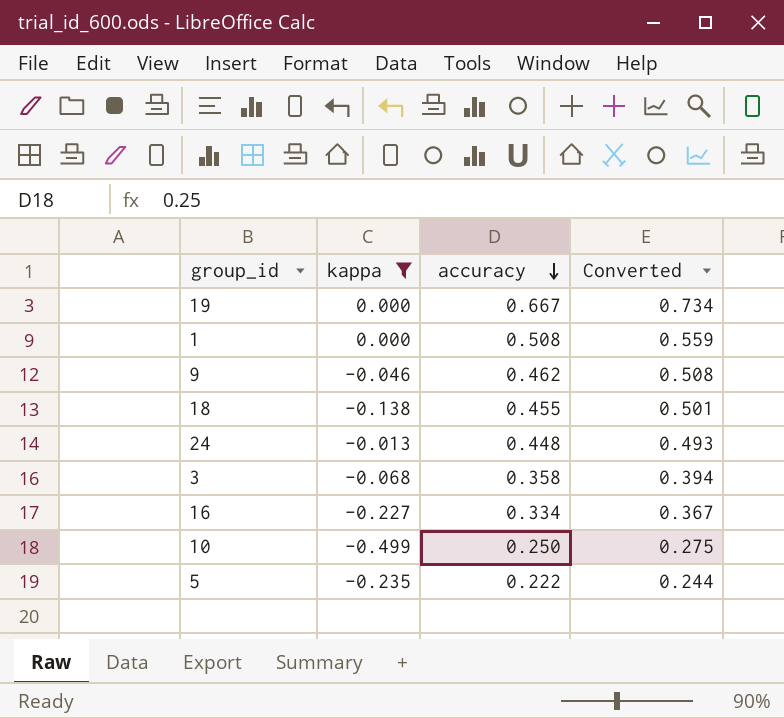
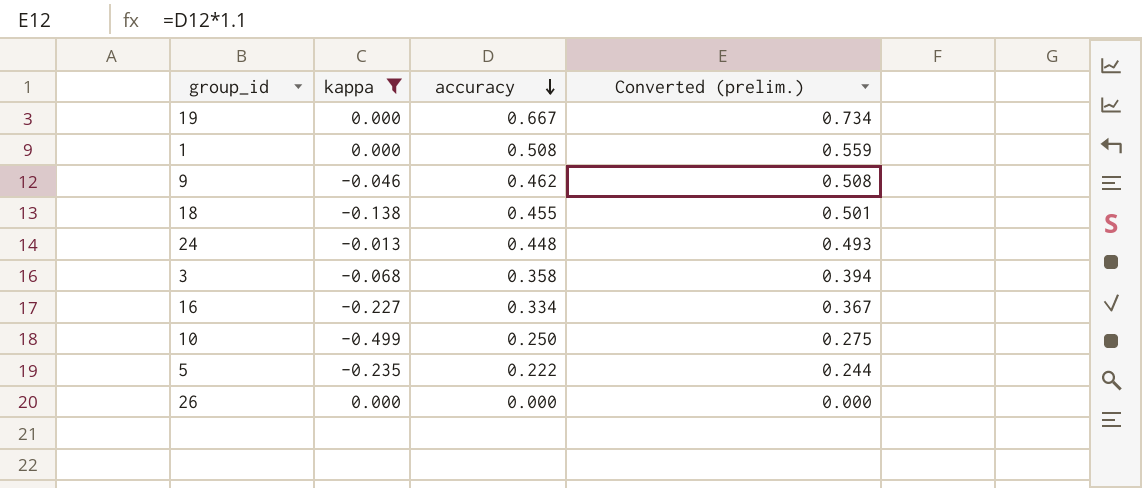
column name: Converted -> Converted (prelim.)
row 26: none -> 0.000 | 0.000 | 0.000

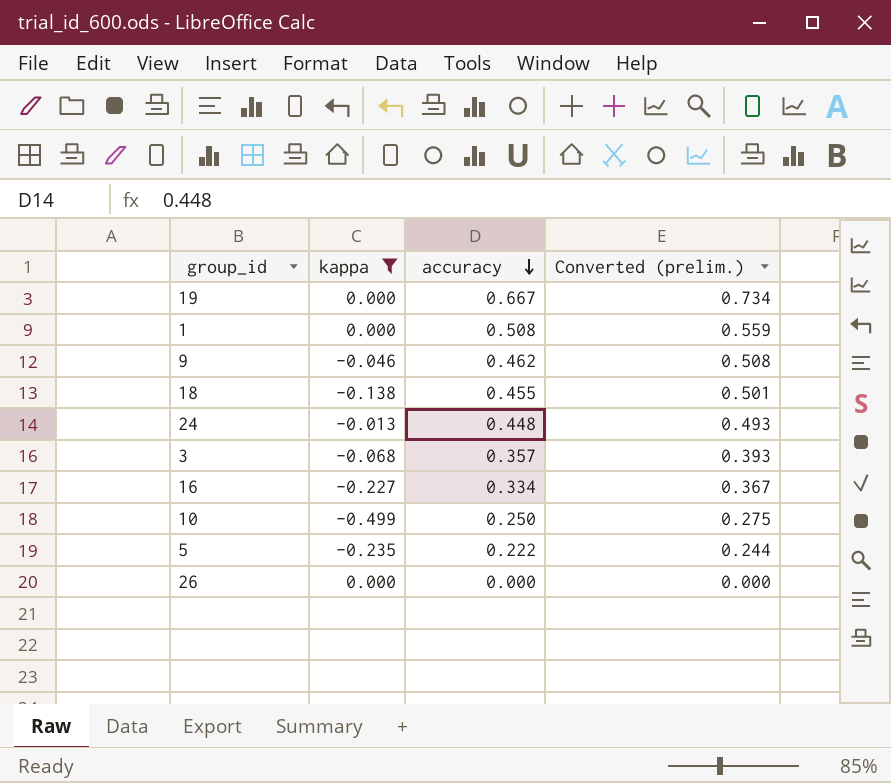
3 | accuracy: 0.358 -> 0.357
3 | Converted (prelim.): 0.394 -> 0.393

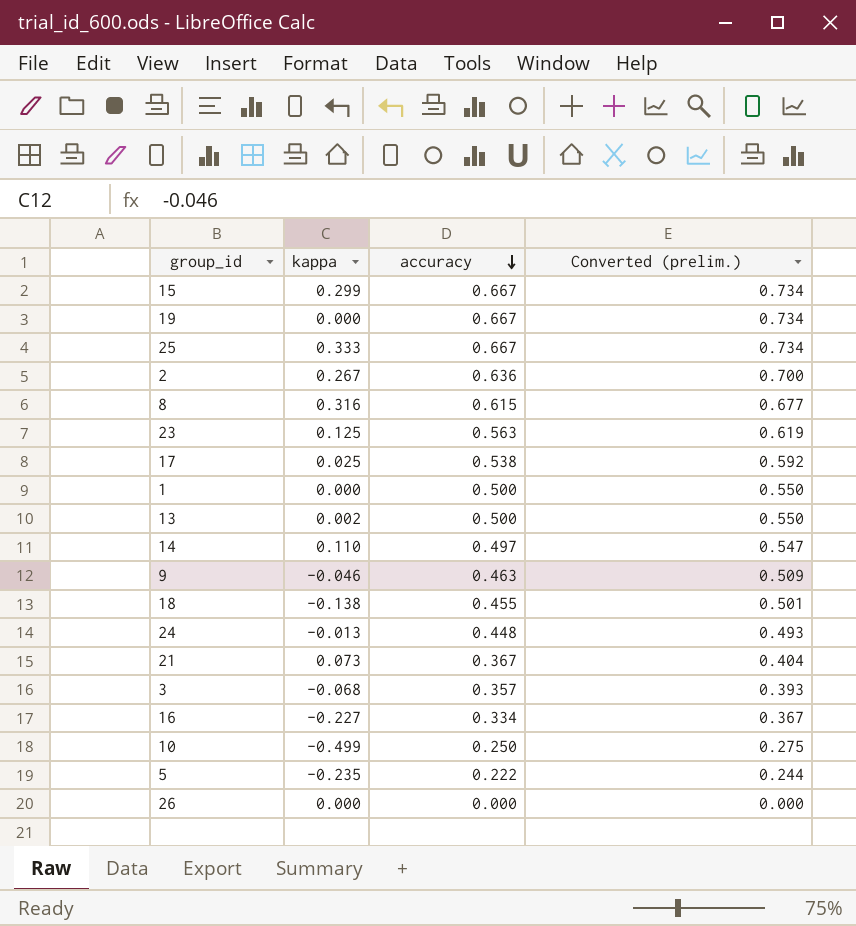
filter: kappa <= 0.000 -> none
1 | accuracy: 0.508 -> 0.500
1 | Converted (prelim.): 0.559 -> 0.550
9 | accuracy: 0.462 -> 0.463
9 | Converted (prelim.): 0.508 -> 0.509

